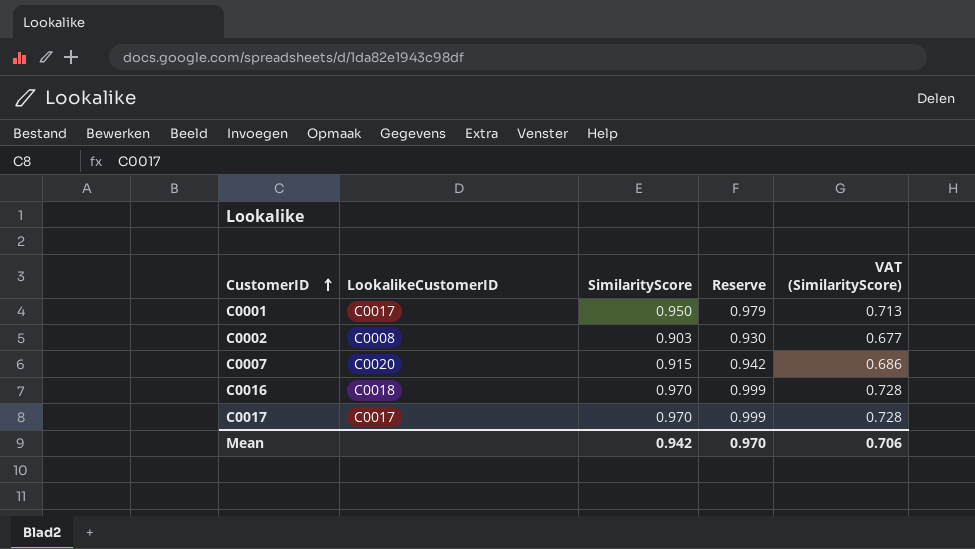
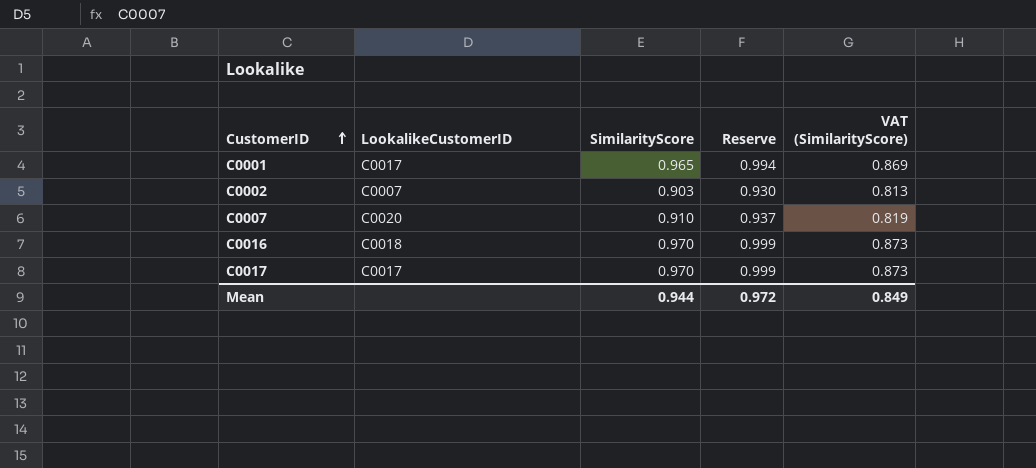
column VAT (SimilarityScore) | formula: [SimilarityScore] * 0.75 -> [SimilarityScore] * 0.9
C0001 | SimilarityScore: 0.950 -> 0.965
C0001 | Reserve: 0.979 -> 0.994
C0002 | LookalikeCustomerID: C0008 -> C0007
C0007 | SimilarityScore: 0.915 -> 0.910
C0007 | Reserve: 0.942 -> 0.937
Mean | SimilarityScore: 0.942 -> 0.944
Mean | Reserve: 0.970 -> 0.972
Mean | VAT (SimilarityScore): 0.706 -> 0.849

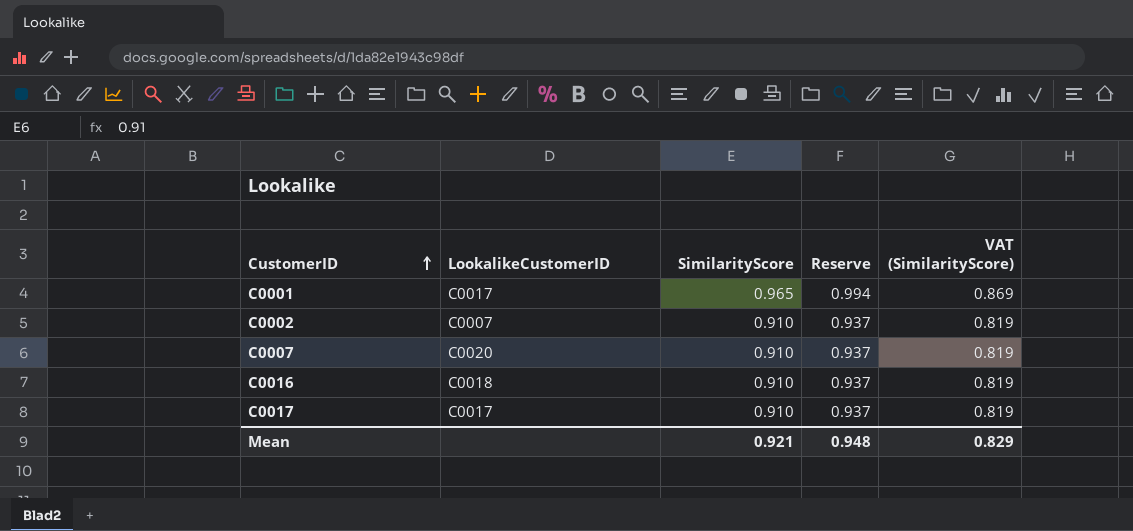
C0002 | SimilarityScore: 0.903 -> 0.910
C0002 | Reserve: 0.930 -> 0.937
C0002 | VAT (SimilarityScore): 0.813 -> 0.819
C0016 | SimilarityScore: 0.970 -> 0.910
C0016 | Reserve: 0.999 -> 0.937
C0016 | VAT (SimilarityScore): 0.873 -> 0.819
C0017 | SimilarityScore: 0.970 -> 0.910
C0017 | Reserve: 0.999 -> 0.937
C0017 | VAT (SimilarityScore): 0.873 -> 0.819
Mean | SimilarityScore: 0.944 -> 0.921
Mean | Reserve: 0.972 -> 0.948
Mean | VAT (SimilarityScore): 0.849 -> 0.829

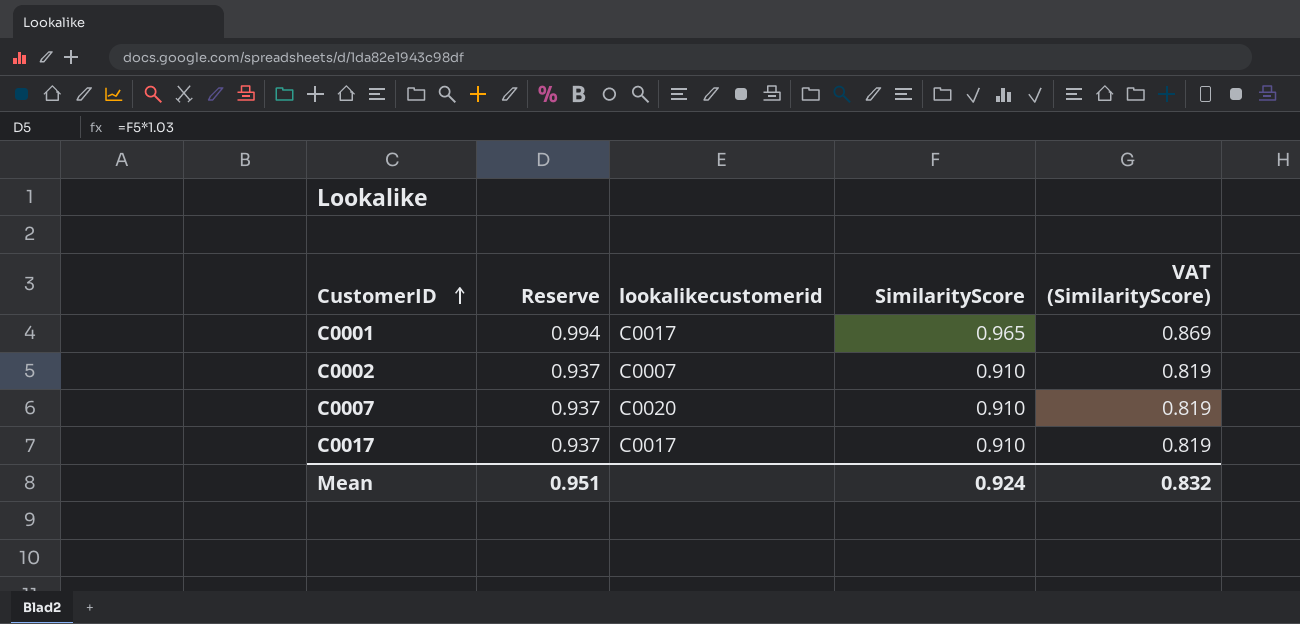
column Reserve | position: 4 -> 2
column name: LookalikeCustomerID -> lookalikecustomerid
row C0016: C0018 | 0.910 | 0.937 | 0.819 -> none
Mean | Reserve: 0.948 -> 0.951
Mean | SimilarityScore: 0.921 -> 0.924
Mean | VAT (SimilarityScore): 0.829 -> 0.832

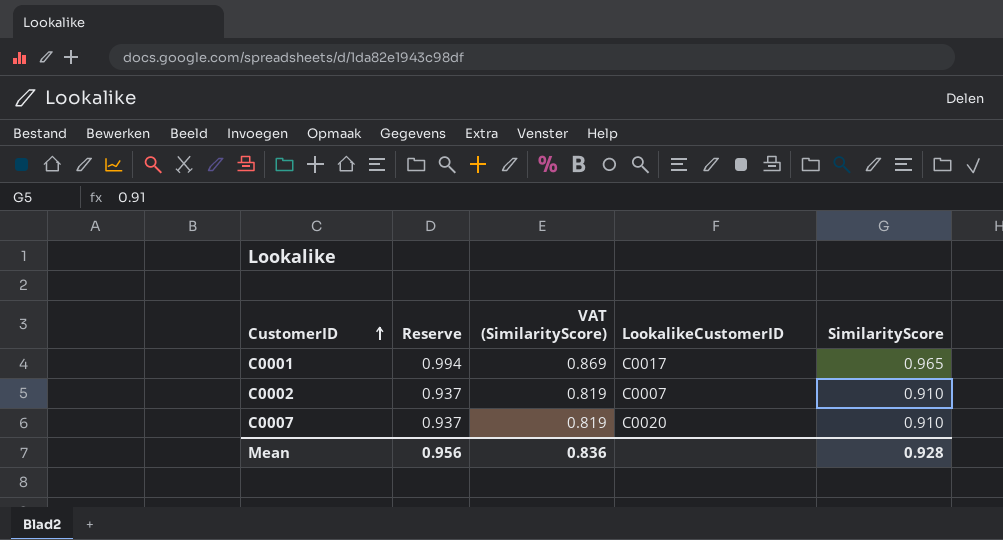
column VAT (SimilarityScore) | position: 5 -> 3
column name: lookalikecustomerid -> LookalikeCustomerID
row C0017: 0.937 | C0017 | 0.910 | 0.819 -> none
Mean | Reserve: 0.951 -> 0.956
Mean | VAT (SimilarityScore): 0.832 -> 0.836
Mean | SimilarityScore: 0.924 -> 0.928

